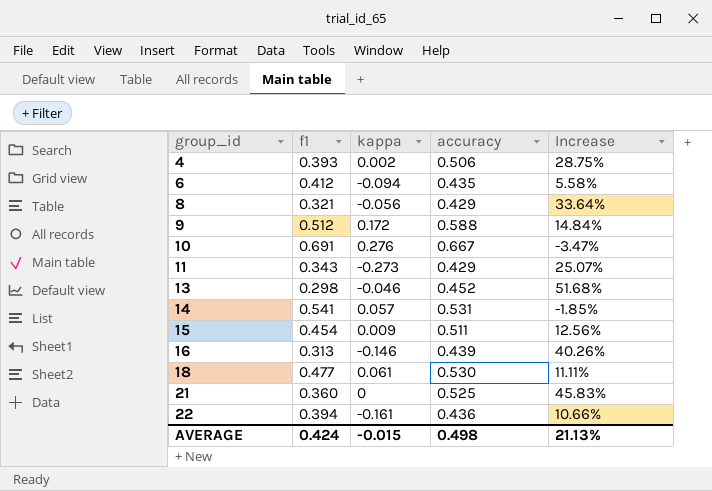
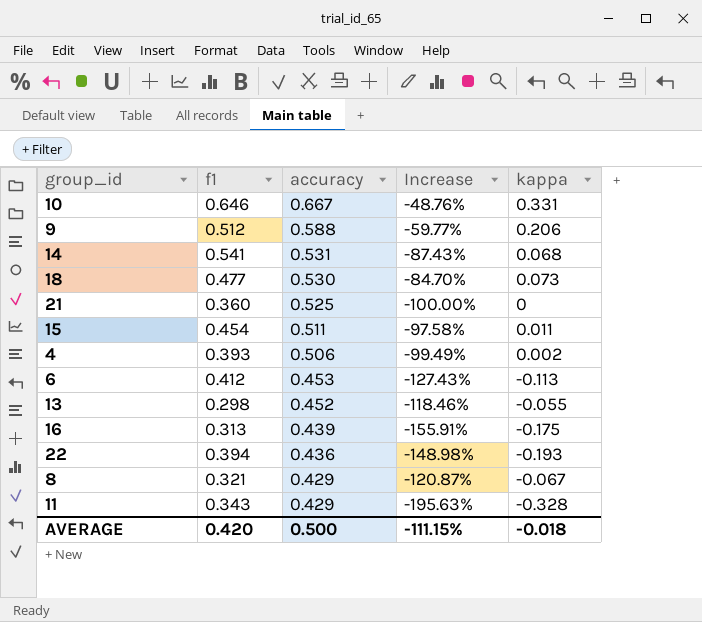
row order: group_id ascending -> accuracy descending
column Increase | formula: ([accuracy] - [f1]) / [f1] -> ([kappa] - [f1]) / [f1]
column kappa | position: 3 -> 5
10 | f1: 0.691 -> 0.646
10 | kappa: 0.276 -> 0.331
9 | kappa: 0.172 -> 0.206
14 | kappa: 0.057 -> 0.068
18 | kappa: 0.061 -> 0.073
15 | kappa: 0.009 -> 0.011
6 | accuracy: 0.435 -> 0.453
6 | kappa: -0.094 -> -0.113
13 | kappa: -0.046 -> -0.055
16 | kappa: -0.146 -> -0.175
22 | kappa: -0.161 -> -0.193
8 | kappa: -0.056 -> -0.067
11 | kappa: -0.273 -> -0.328
AVERAGE | f1: 0.424 -> 0.420
AVERAGE | accuracy: 0.498 -> 0.500
AVERAGE | Increase: 21.13% -> -111.15%
AVERAGE | kappa: -0.015 -> -0.018

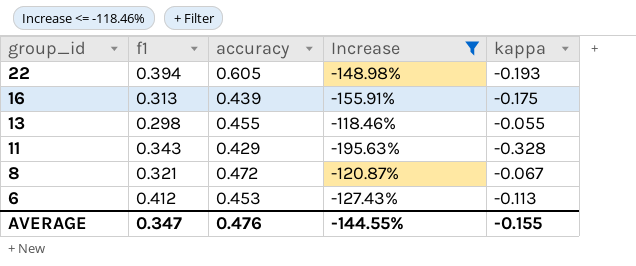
filter: none -> Increase <= -118.46%
row order: accuracy descending -> group_id descending
22 | accuracy: 0.436 -> 0.605
13 | accuracy: 0.452 -> 0.455
8 | accuracy: 0.429 -> 0.472
AVERAGE | f1: 0.420 -> 0.347
AVERAGE | accuracy: 0.500 -> 0.476
AVERAGE | Increase: -111.15% -> -144.55%
AVERAGE | kappa: -0.018 -> -0.155

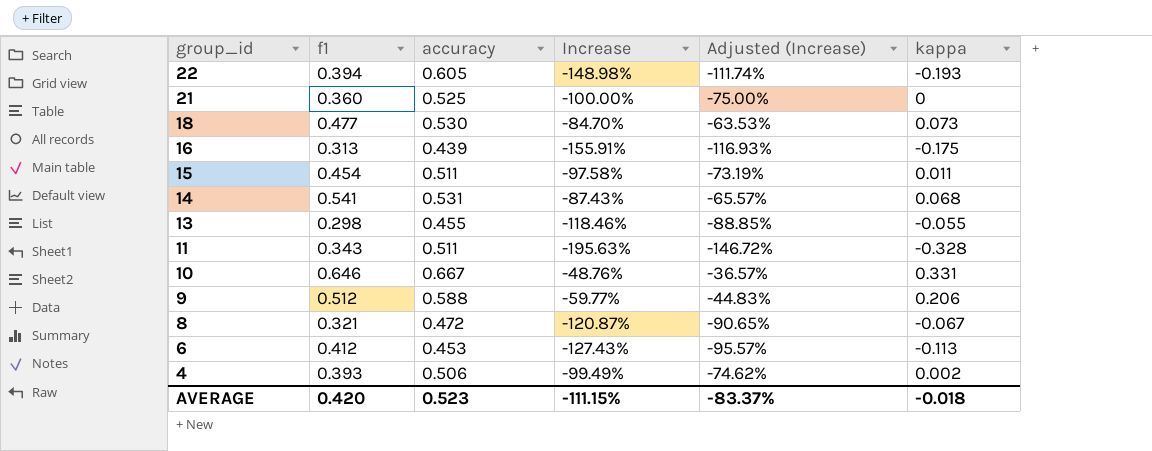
filter: Increase <= -118.46% -> none
column Adjusted (Increase) | formula: none -> [Increase] * 0.75
11 | accuracy: 0.429 -> 0.511
AVERAGE | f1: 0.347 -> 0.420
AVERAGE | accuracy: 0.476 -> 0.523
AVERAGE | Increase: -144.55% -> -111.15%
AVERAGE | kappa: -0.155 -> -0.018

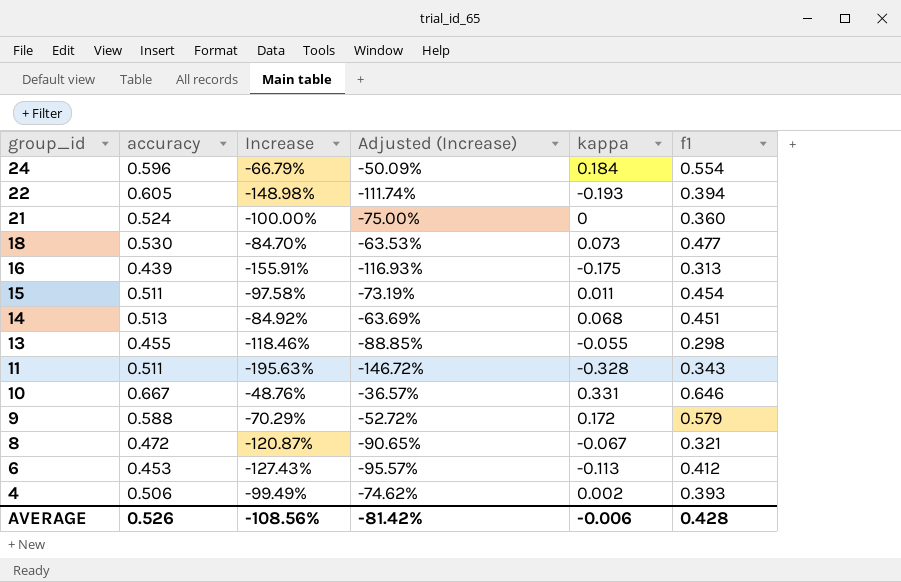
column f1 | position: 2 -> 6
row 24: none -> 0.596 | -66.79% | -50.09% | 0.184 | 0.554
21 | accuracy: 0.525 -> 0.524
14 | accuracy: 0.531 -> 0.513
14 | Increase: -87.43% -> -84.92%
14 | Adjusted (Increase): -65.57% -> -63.69%
14 | f1: 0.541 -> 0.451
9 | Increase: -59.77% -> -70.29%
9 | Adjusted (Increase): -44.83% -> -52.72%
9 | kappa: 0.206 -> 0.172
9 | f1: 0.512 -> 0.579
AVERAGE | accuracy: 0.523 -> 0.526
AVERAGE | Increase: -111.15% -> -108.56%
AVERAGE | Adjusted (Increase): -83.37% -> -81.42%
AVERAGE | kappa: -0.018 -> -0.006
AVERAGE | f1: 0.420 -> 0.428

